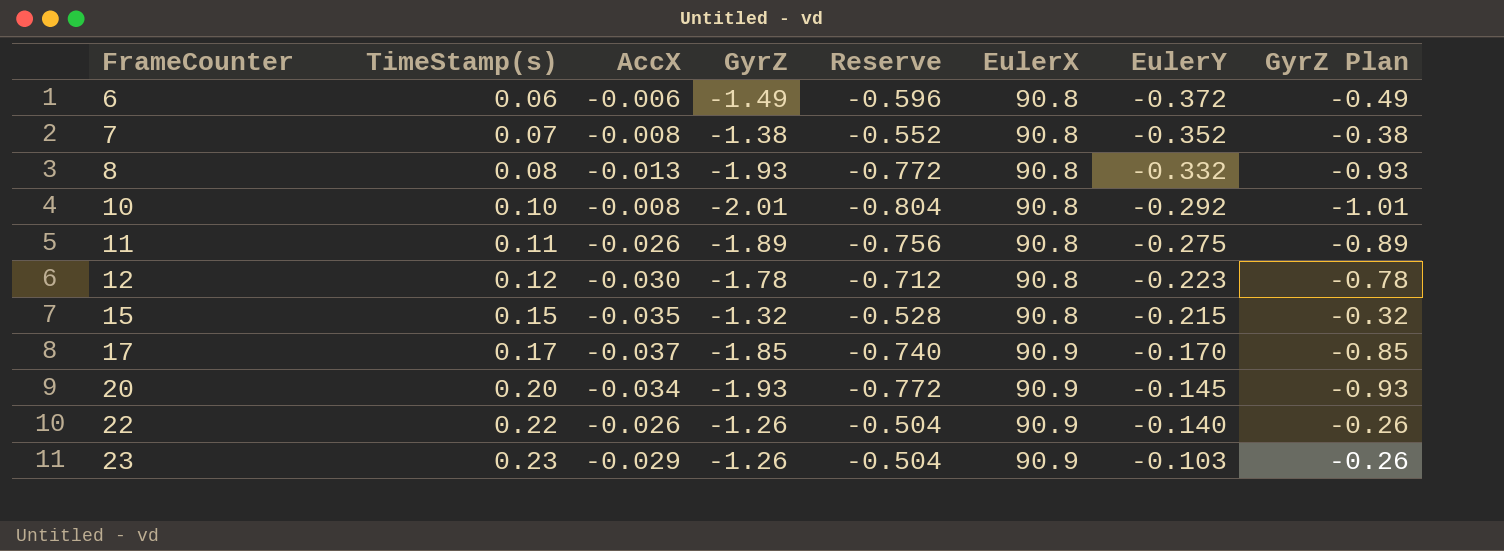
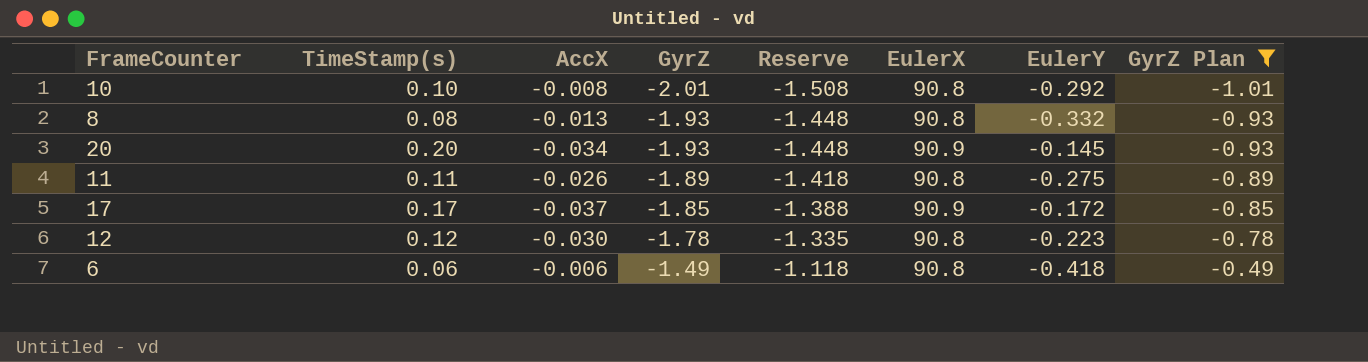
filter: none -> GyrZ Plan <= -0.49
row order: FrameCounter ascending -> GyrZ ascending
column Reserve | formula: [GyrZ] * 0.4 -> [GyrZ] * 0.75
17 | EulerY: -0.170 -> -0.172
6 | EulerY: -0.372 -> -0.418

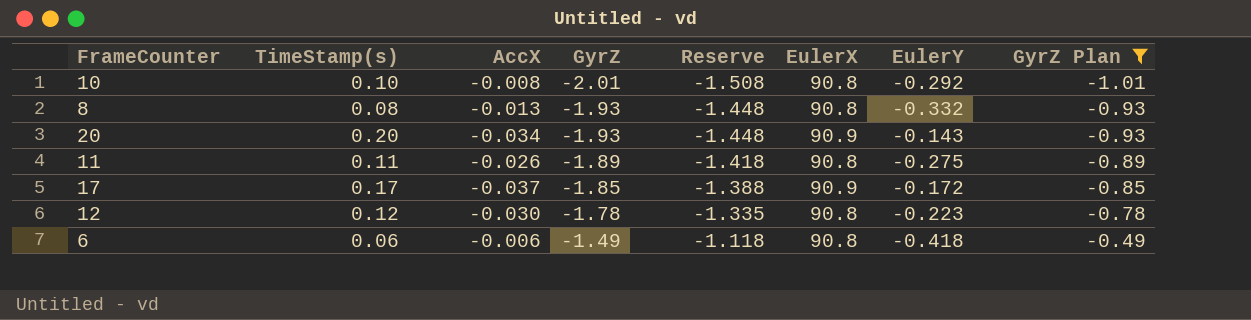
20 | EulerY: -0.145 -> -0.143

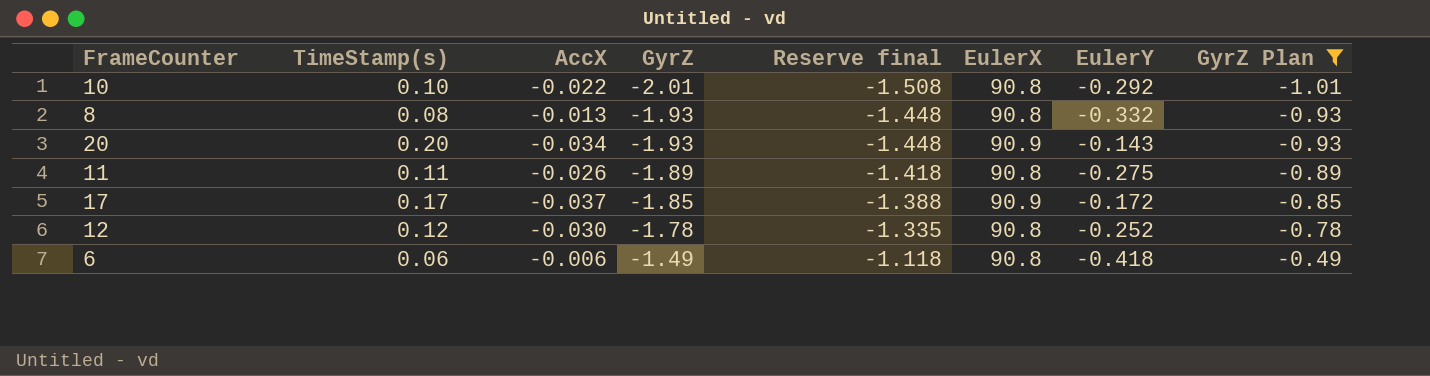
column name: Reserve -> Reserve final
10 | AccX: -0.008 -> -0.022
12 | EulerY: -0.223 -> -0.252

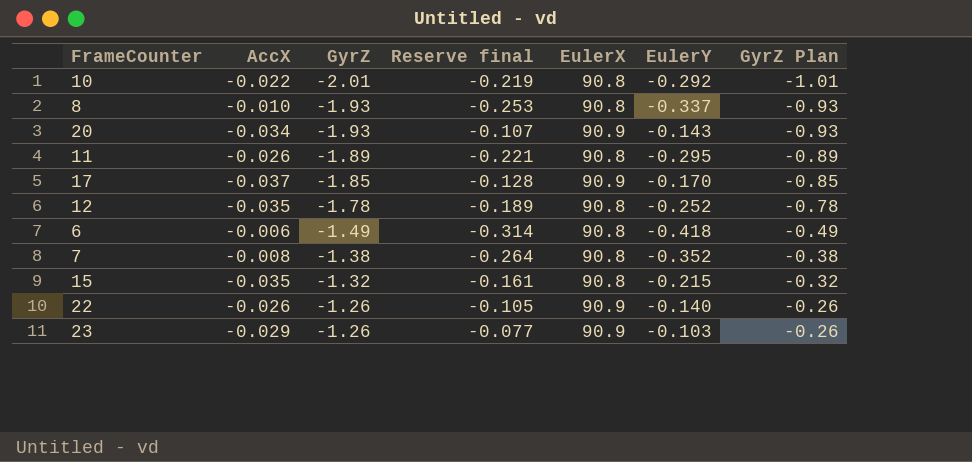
filter: GyrZ Plan <= -0.49 -> none
column TimeStamp(s) | position: 2 -> none
column Reserve final | formula: [GyrZ] * 0.75 -> [EulerY] * 0.75
8 | AccX: -0.013 -> -0.010
8 | EulerY: -0.332 -> -0.337
11 | EulerY: -0.275 -> -0.295
17 | EulerY: -0.172 -> -0.170
12 | AccX: -0.030 -> -0.035

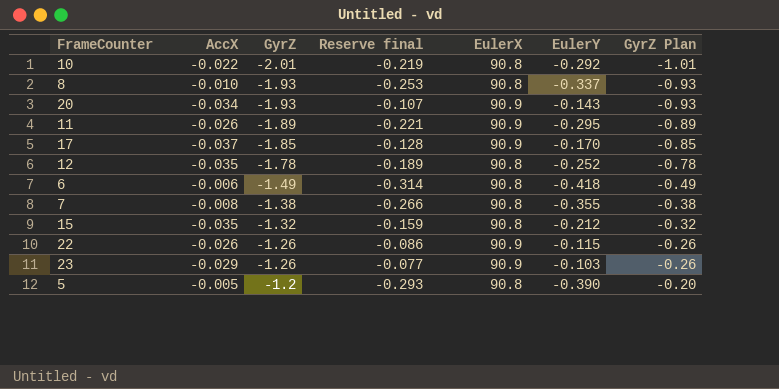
11 | EulerX: 90.8 -> 90.9
7 | Reserve final: -0.264 -> -0.266
7 | EulerY: -0.352 -> -0.355
15 | Reserve final: -0.161 -> -0.159
15 | EulerY: -0.215 -> -0.212
22 | Reserve final: -0.105 -> -0.086
22 | EulerY: -0.140 -> -0.115
row 5: none -> -0.005 | -1.2 | -0.293 | 90.8 | -0.390 | -0.20

